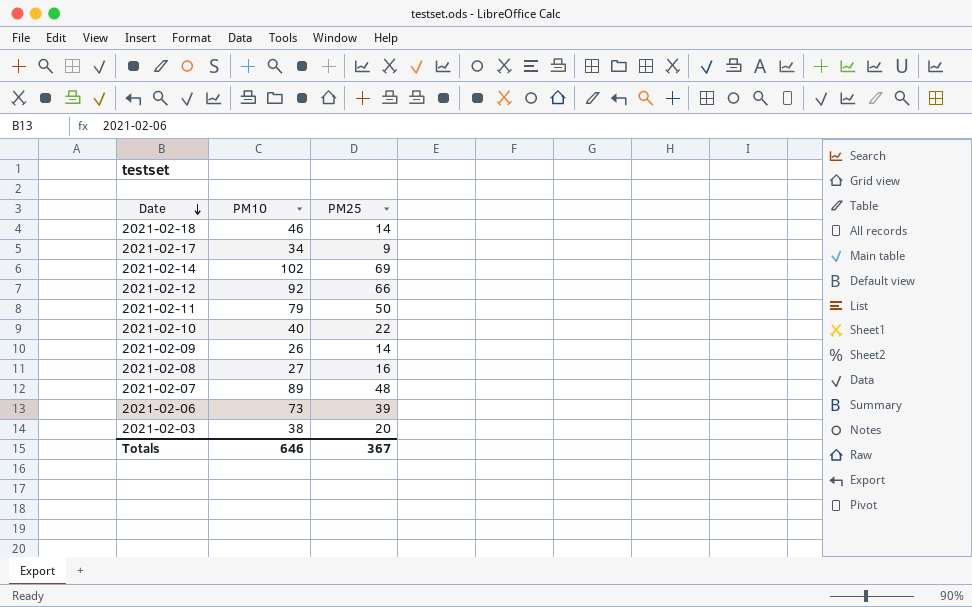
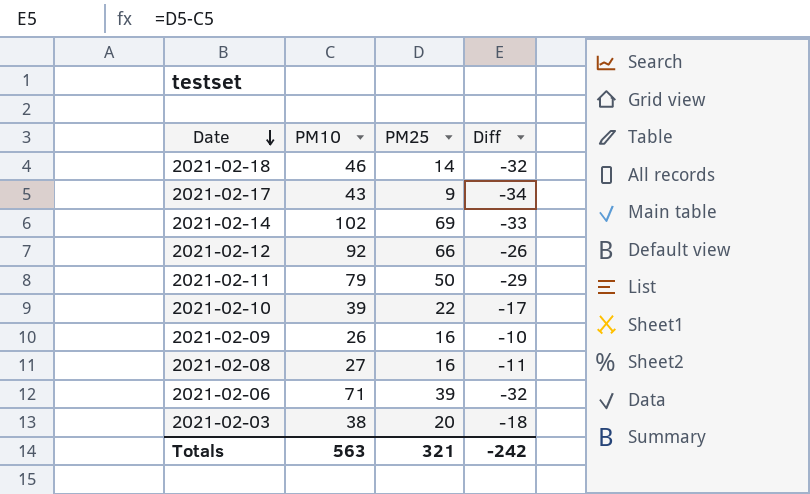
column Diff | formula: none -> [PM25] - [PM10]
row 2021-02-07: 89 | 48 -> none
2021-02-17 | PM10: 34 -> 43
2021-02-10 | PM10: 40 -> 39
2021-02-09 | PM25: 14 -> 16
2021-02-06 | PM10: 73 -> 71
Totals | PM10: 646 -> 563
Totals | PM25: 367 -> 321

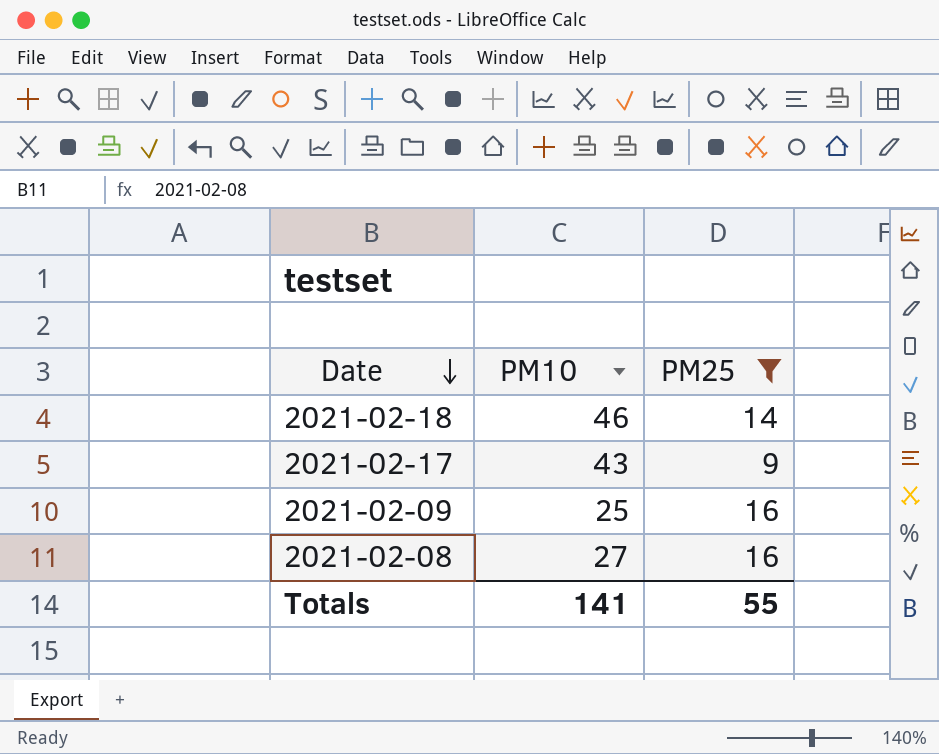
filter: none -> PM25 <= 16
column Diff | formula: [PM25] - [PM10] -> none
2021-02-09 | PM10: 26 -> 25
Totals | PM10: 563 -> 141
Totals | PM25: 321 -> 55

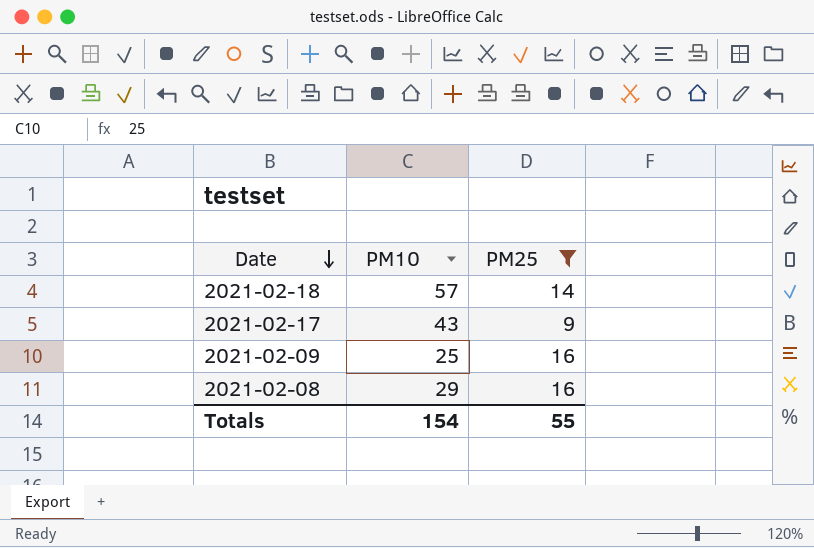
2021-02-18 | PM10: 46 -> 57
2021-02-08 | PM10: 27 -> 29
Totals | PM10: 141 -> 154

